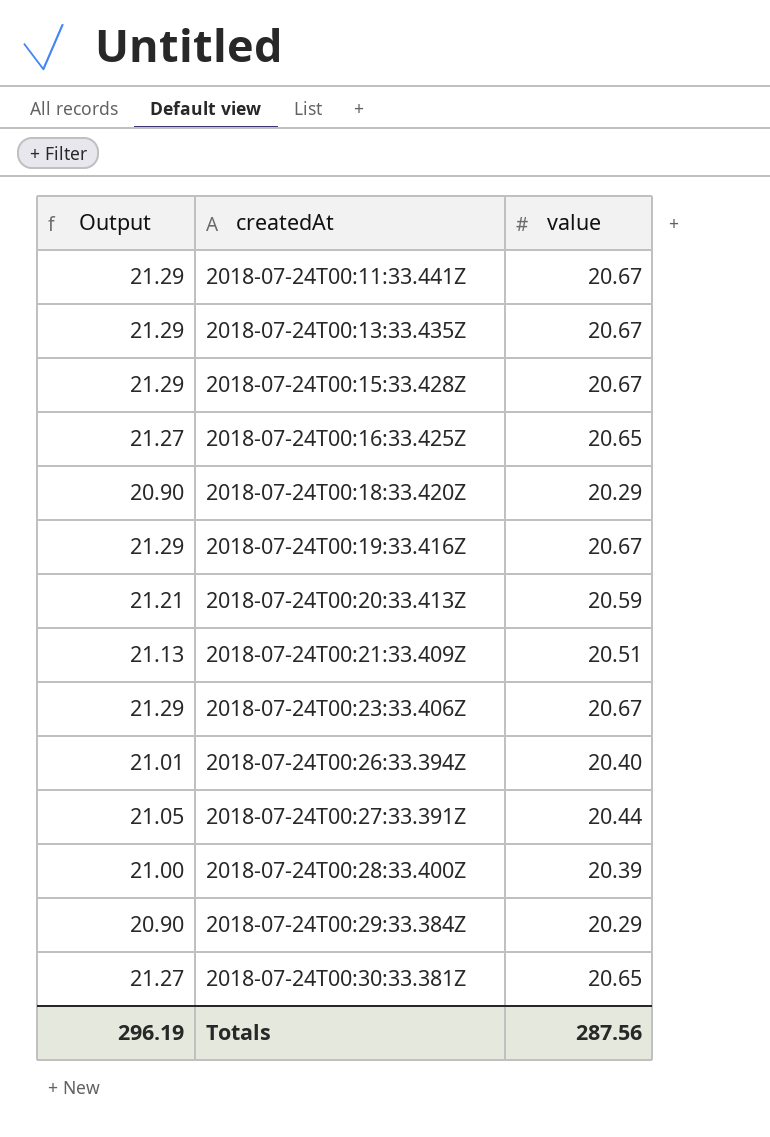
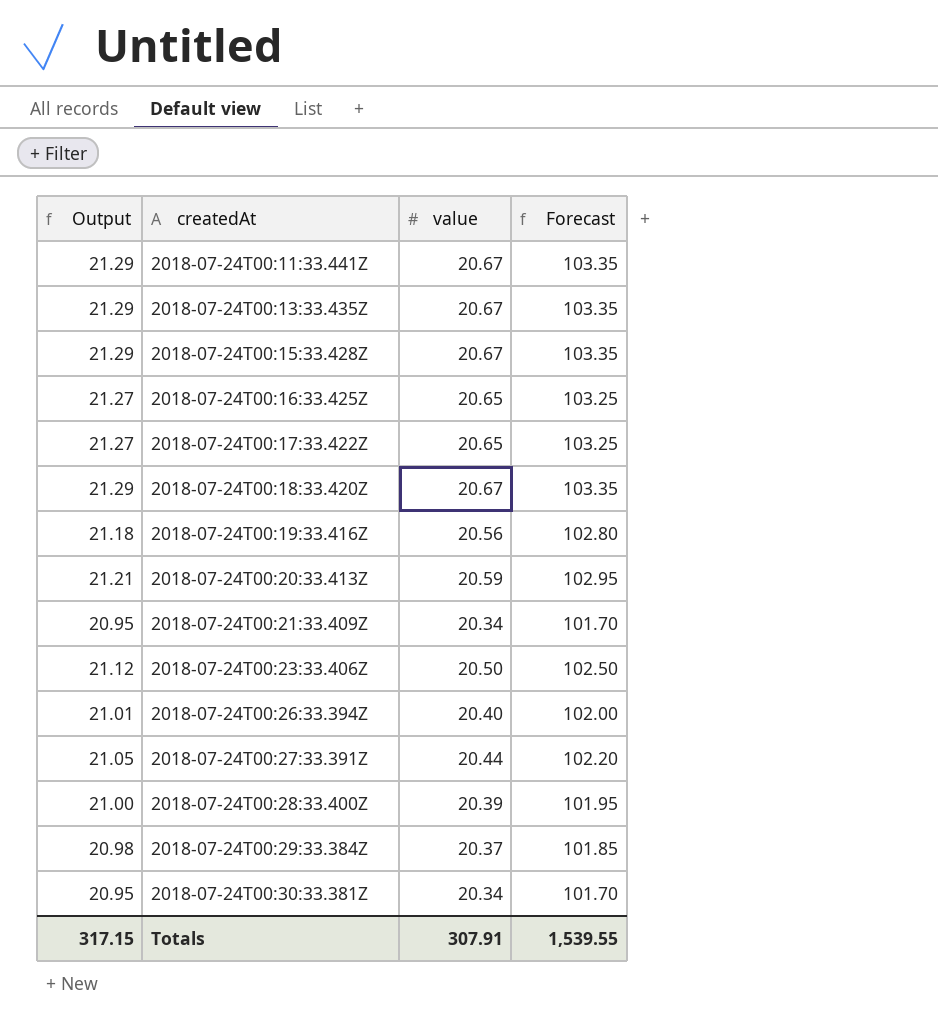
column Forecast | formula: none -> [value] * 5
row 2018-07-24T00:17:33.422Z: none -> 21.27 | 20.65 | 103.25
2018-07-24T00:18:33.420Z | Output: 20.90 -> 21.29
2018-07-24T00:18:33.420Z | value: 20.29 -> 20.67
2018-07-24T00:19:33.416Z | Output: 21.29 -> 21.18
2018-07-24T00:19:33.416Z | value: 20.67 -> 20.56
2018-07-24T00:21:33.409Z | Output: 21.13 -> 20.95
2018-07-24T00:21:33.409Z | value: 20.51 -> 20.34
2018-07-24T00:23:33.406Z | Output: 21.29 -> 21.12
2018-07-24T00:23:33.406Z | value: 20.67 -> 20.50
2018-07-24T00:29:33.384Z | Output: 20.90 -> 20.98
2018-07-24T00:29:33.384Z | value: 20.29 -> 20.37
2018-07-24T00:30:33.381Z | Output: 21.27 -> 20.95
2018-07-24T00:30:33.381Z | value: 20.65 -> 20.34
Totals | Output: 296.19 -> 317.15
Totals | value: 287.56 -> 307.91

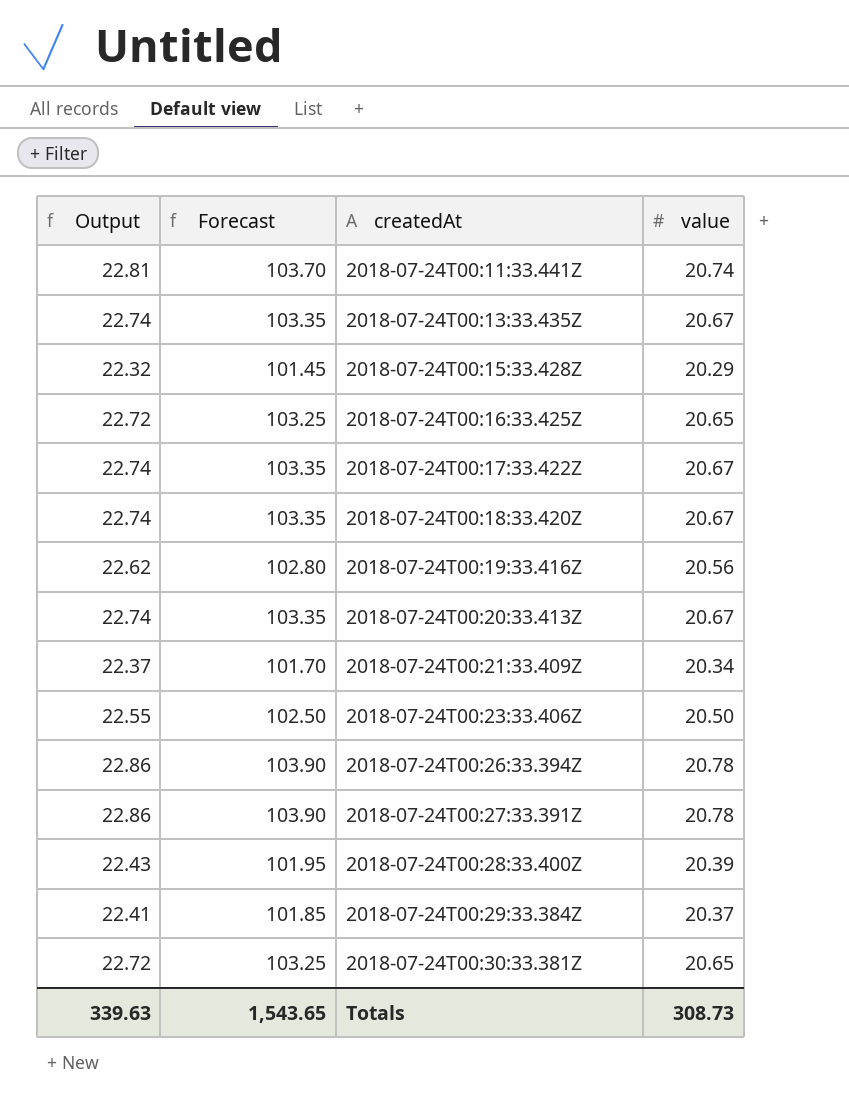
column Output | formula: [value] * 1.03 -> [value] * 1.1
column Forecast | position: 4 -> 2
2018-07-24T00:11:33.441Z | Forecast: 103.35 -> 103.70
2018-07-24T00:11:33.441Z | value: 20.67 -> 20.74
2018-07-24T00:15:33.428Z | Forecast: 103.35 -> 101.45
2018-07-24T00:15:33.428Z | value: 20.67 -> 20.29
2018-07-24T00:17:33.422Z | Forecast: 103.25 -> 103.35
2018-07-24T00:17:33.422Z | value: 20.65 -> 20.67
2018-07-24T00:20:33.413Z | Forecast: 102.95 -> 103.35
2018-07-24T00:20:33.413Z | value: 20.59 -> 20.67
2018-07-24T00:26:33.394Z | Forecast: 102.00 -> 103.90
2018-07-24T00:26:33.394Z | value: 20.40 -> 20.78
2018-07-24T00:27:33.391Z | Forecast: 102.20 -> 103.90
2018-07-24T00:27:33.391Z | value: 20.44 -> 20.78
2018-07-24T00:30:33.381Z | Forecast: 101.70 -> 103.25
2018-07-24T00:30:33.381Z | value: 20.34 -> 20.65
Totals | Output: 317.15 -> 339.63
Totals | Forecast: 1,539.55 -> 1,543.65
Totals | value: 307.91 -> 308.73

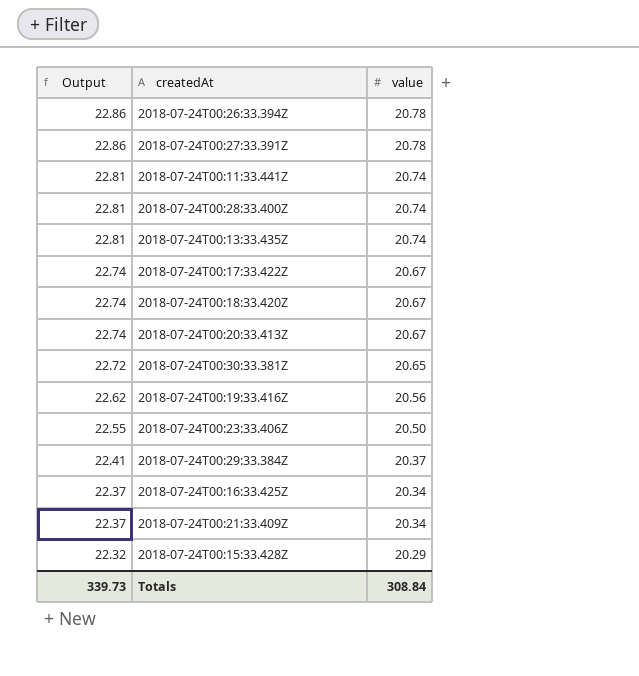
row order: createdAt ascending -> Output descending
column Forecast | formula: [value] * 5 -> none
2018-07-24T00:28:33.400Z | Output: 22.43 -> 22.81
2018-07-24T00:28:33.400Z | value: 20.39 -> 20.74
2018-07-24T00:13:33.435Z | Output: 22.74 -> 22.81
2018-07-24T00:13:33.435Z | value: 20.67 -> 20.74
2018-07-24T00:16:33.425Z | Output: 22.72 -> 22.37
2018-07-24T00:16:33.425Z | value: 20.65 -> 20.34
Totals | Output: 339.63 -> 339.73
Totals | value: 308.73 -> 308.84

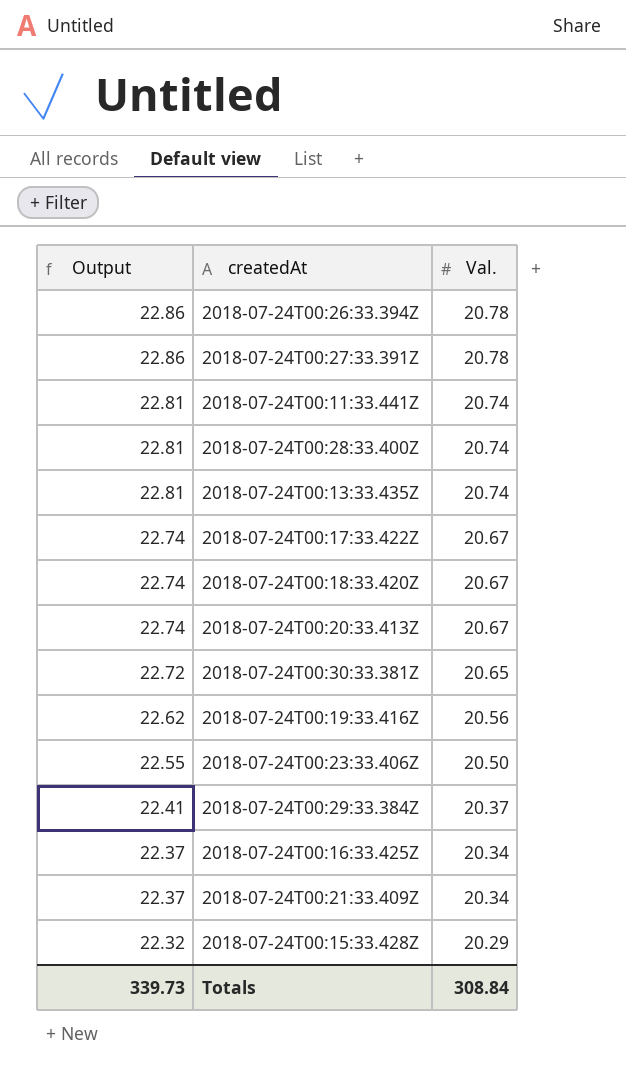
column name: value -> Val.

